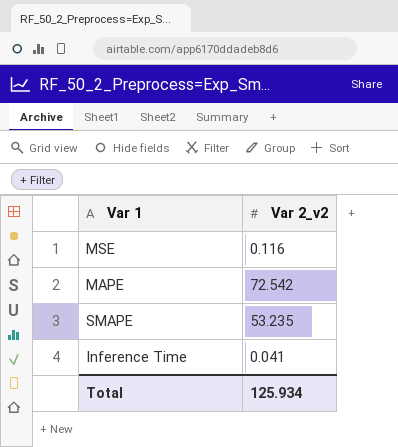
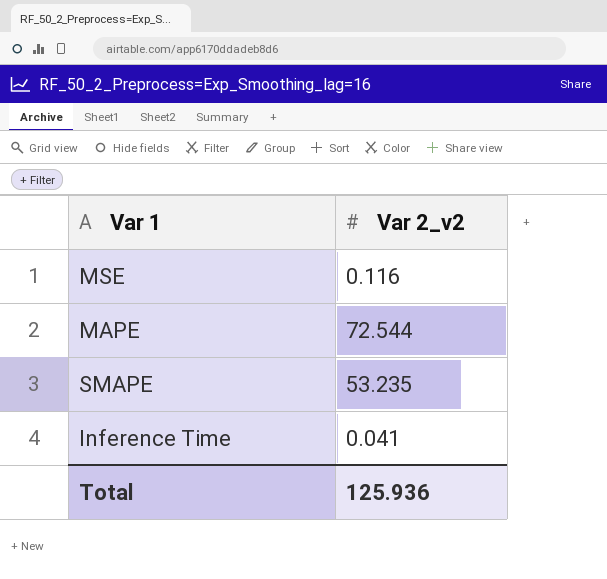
MAPE | Var 2_v2: 72.542 -> 72.544
Total | Var 2_v2: 125.934 -> 125.936

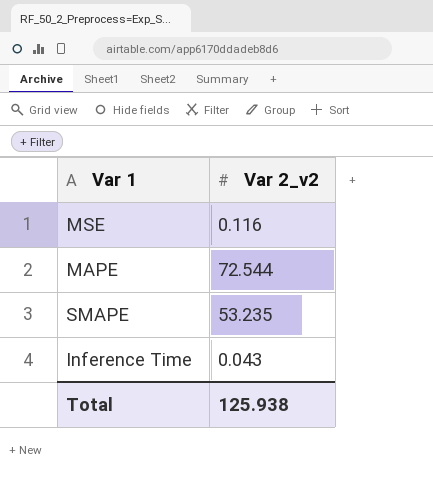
Inference Time | Var 2_v2: 0.041 -> 0.043
Total | Var 2_v2: 125.936 -> 125.938

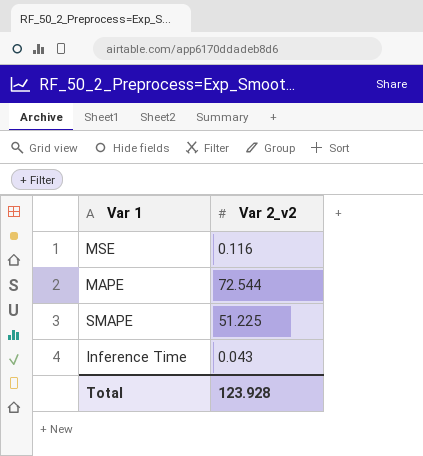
SMAPE | Var 2_v2: 53.235 -> 51.225
Total | Var 2_v2: 125.938 -> 123.928

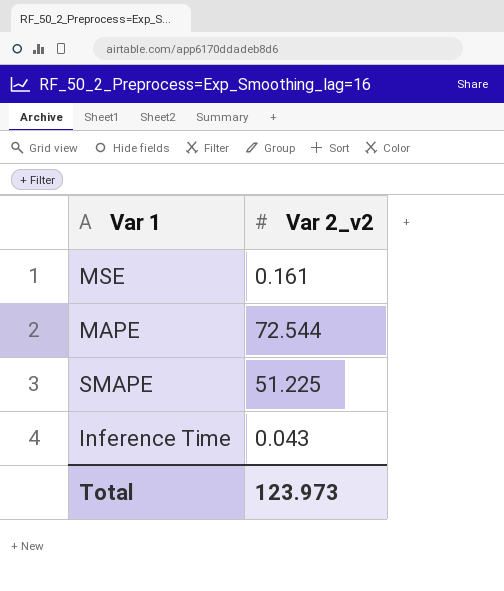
MSE | Var 2_v2: 0.116 -> 0.161
Total | Var 2_v2: 123.928 -> 123.973

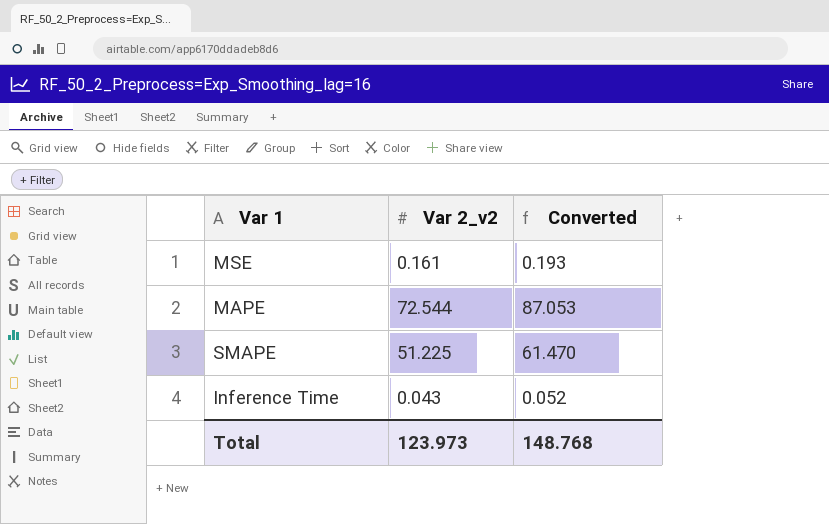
column Converted | formula: none -> [Var 2_v2] * 1.2

